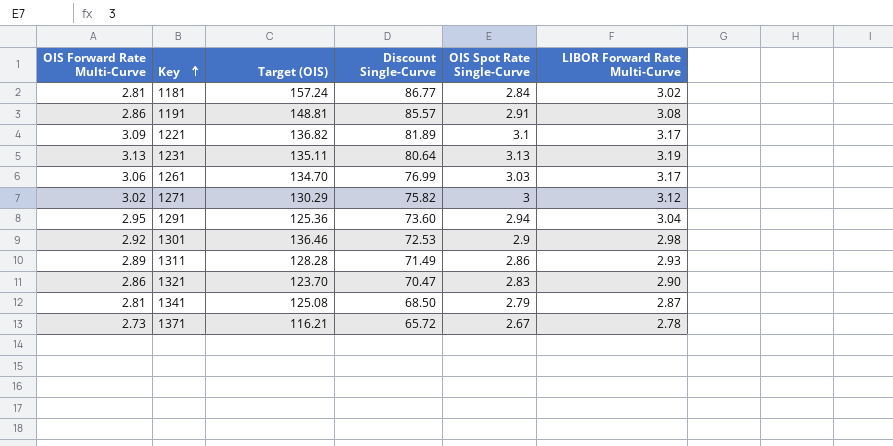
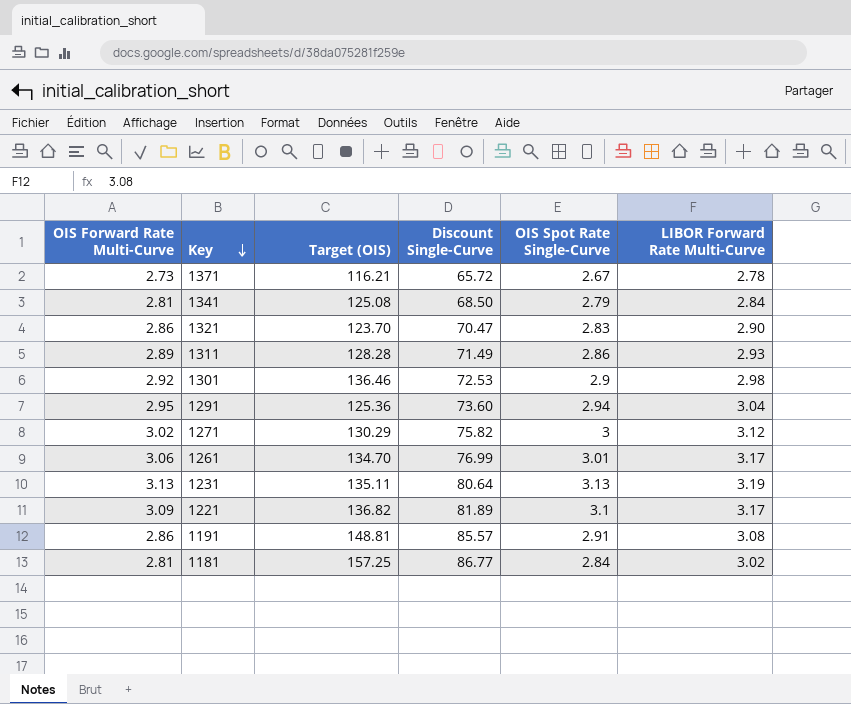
row order: Key ascending -> Key descending
1341 | LIBOR Forward Rate Multi-Curve: 2.87 -> 2.84
1261 | OIS Spot Rate Single-Curve: 3.03 -> 3.01
1181 | Target (OIS): 157.24 -> 157.25

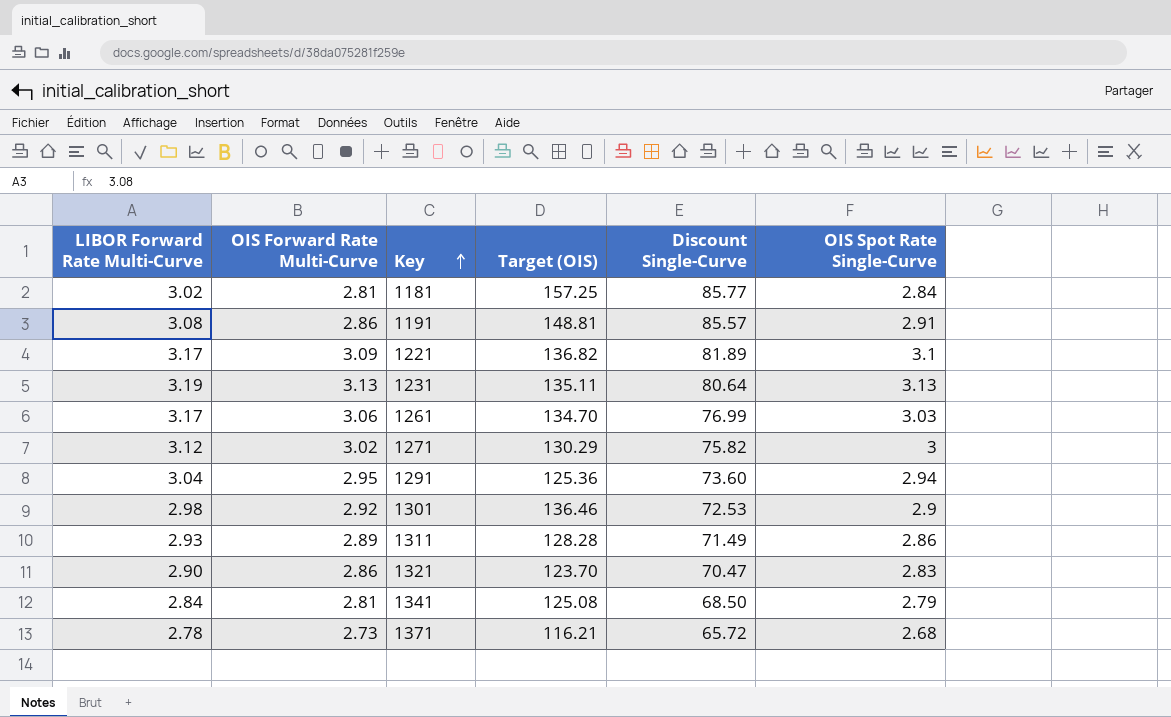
row order: Key descending -> Key ascending
column LIBOR Forward Rate Multi-Curve | position: 6 -> 1
1181 | Discount Single-Curve: 86.77 -> 85.77
1261 | OIS Spot Rate Single-Curve: 3.01 -> 3.03
1371 | OIS Spot Rate Single-Curve: 2.67 -> 2.68

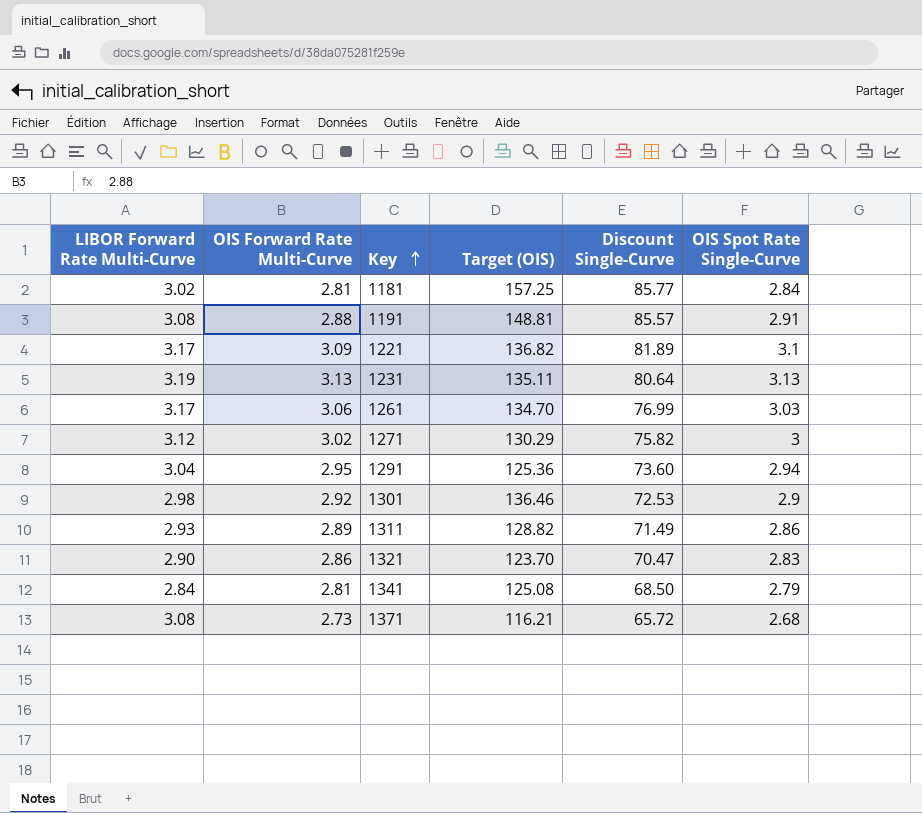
1191 | OIS Forward Rate Multi-Curve: 2.86 -> 2.88
1311 | Target (OIS): 128.28 -> 128.82
1371 | LIBOR Forward Rate Multi-Curve: 2.78 -> 3.08

